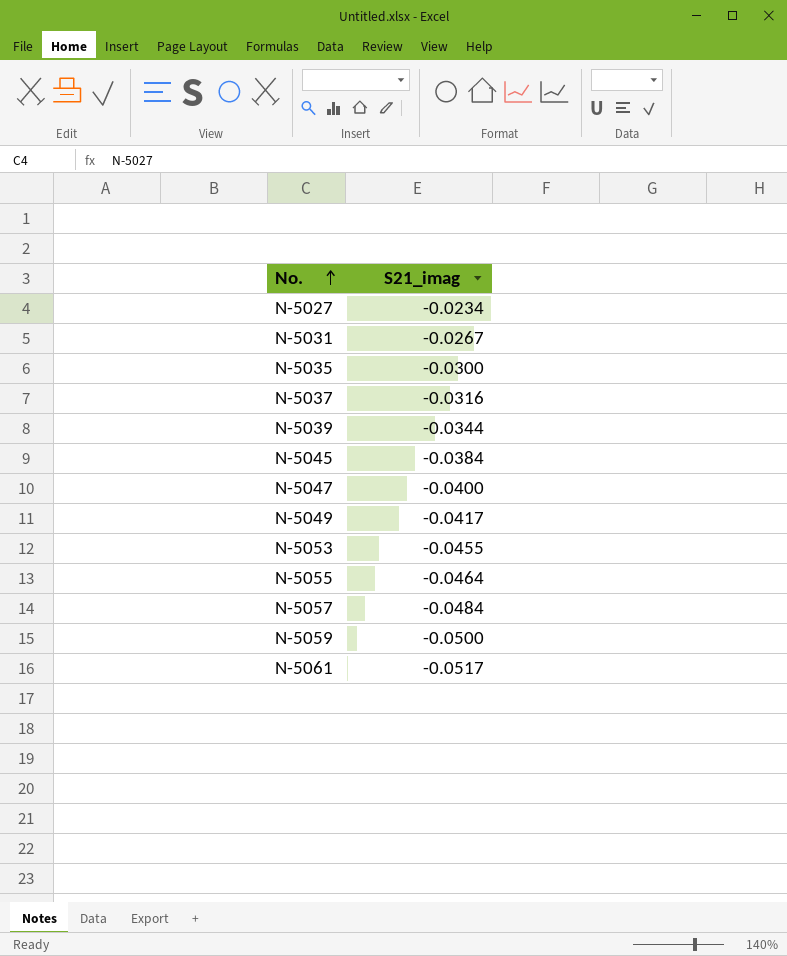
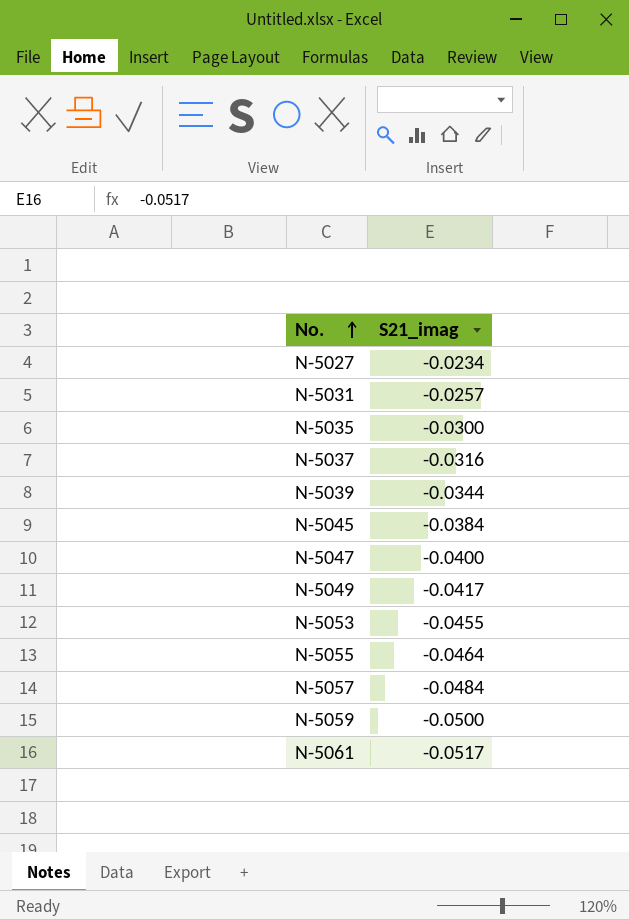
N-5031 | S21_imag: -0.0267 -> -0.0257

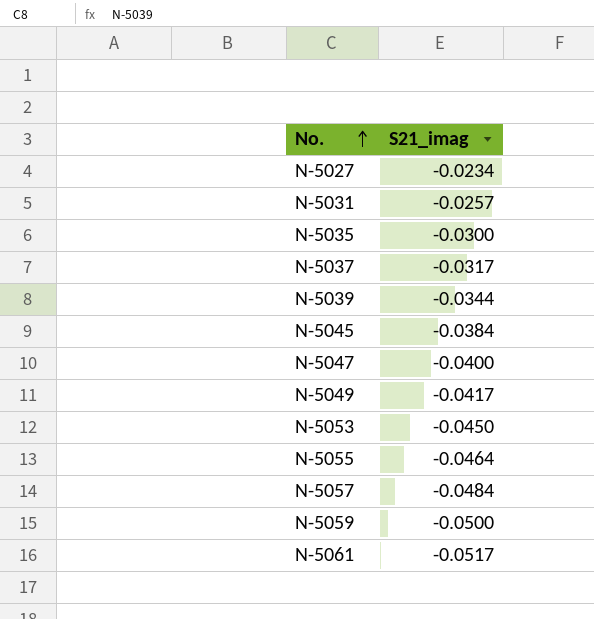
N-5037 | S21_imag: -0.0316 -> -0.0317
N-5053 | S21_imag: -0.0455 -> -0.0450

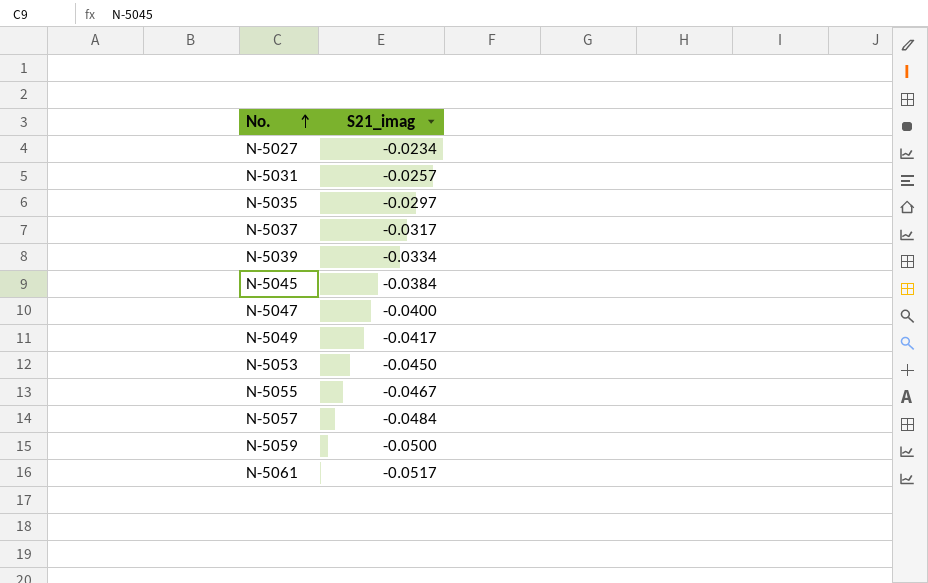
N-5035 | S21_imag: -0.0300 -> -0.0297
N-5039 | S21_imag: -0.0344 -> -0.0334
N-5055 | S21_imag: -0.0464 -> -0.0467

